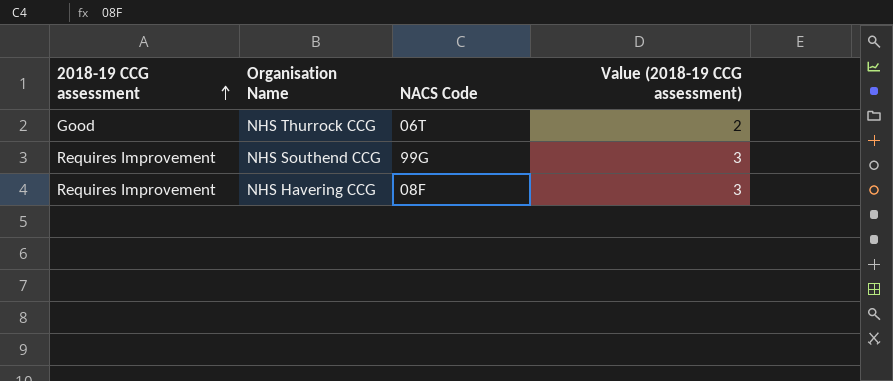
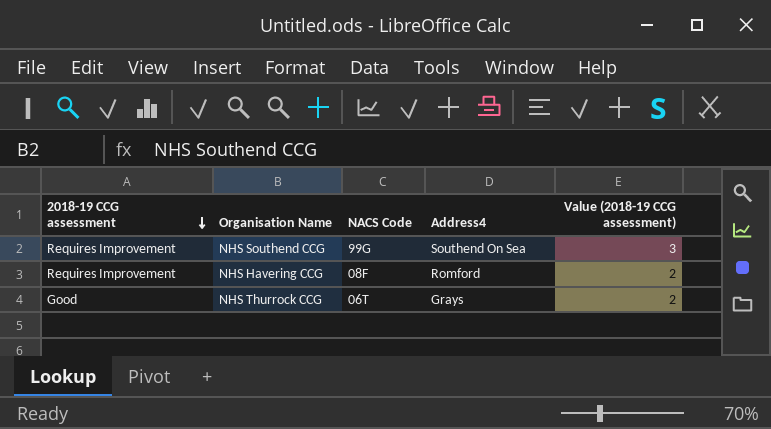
row order: 2018-19 CCG assessment ascending -> 2018-19 CCG assessment descending
column Address4 | position: none -> 4
NHS Havering CCG | Value (2018-19 CCG assessment): 3 -> 2

